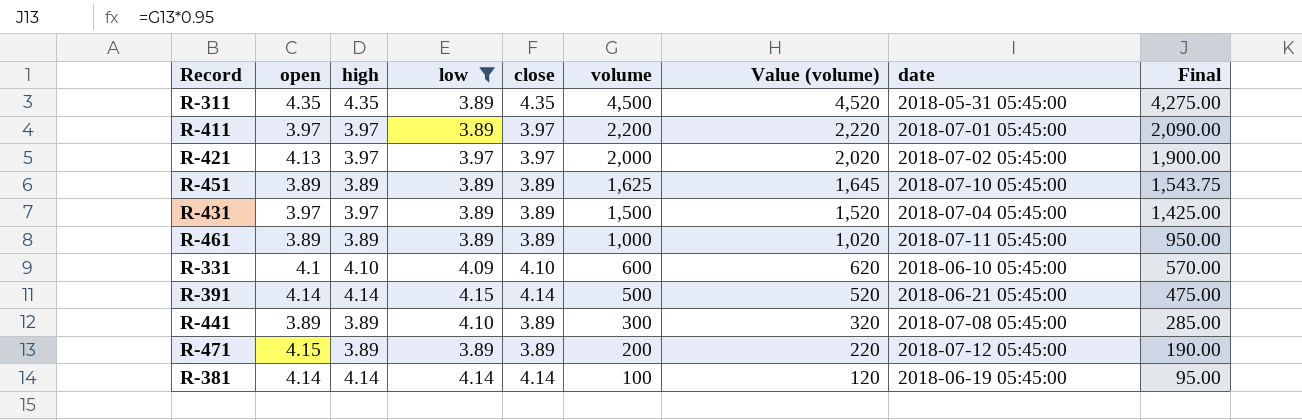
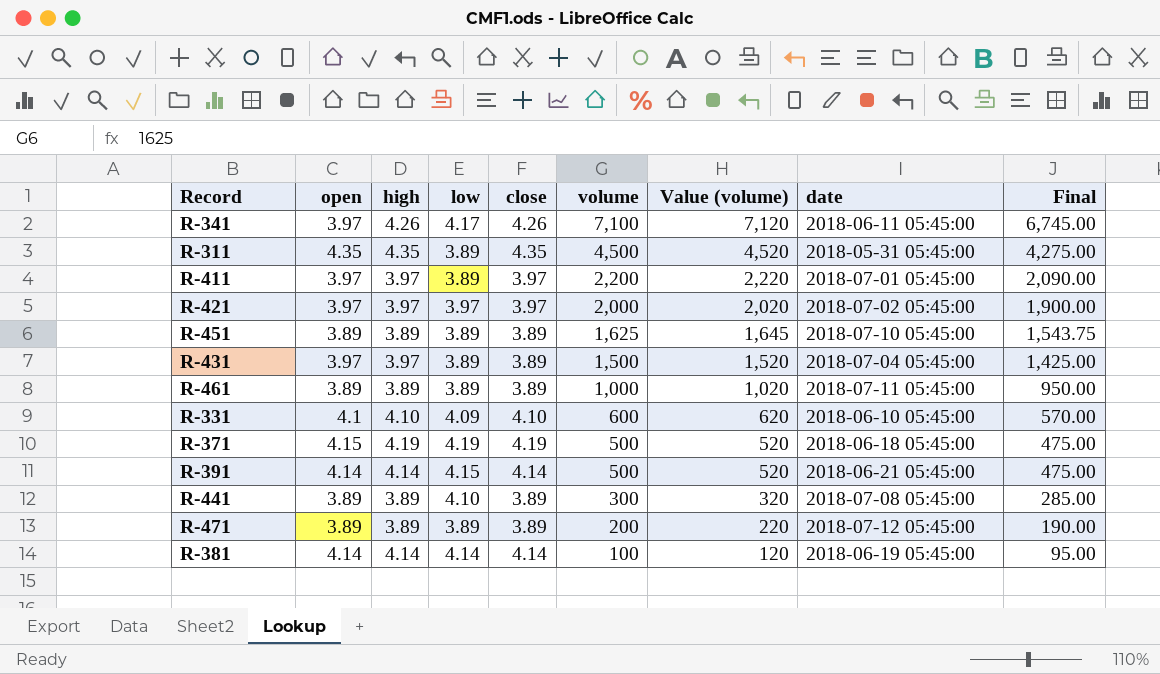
filter: low <= 4.15 -> none
R-421 | open: 4.13 -> 3.97
R-471 | open: 4.15 -> 3.89

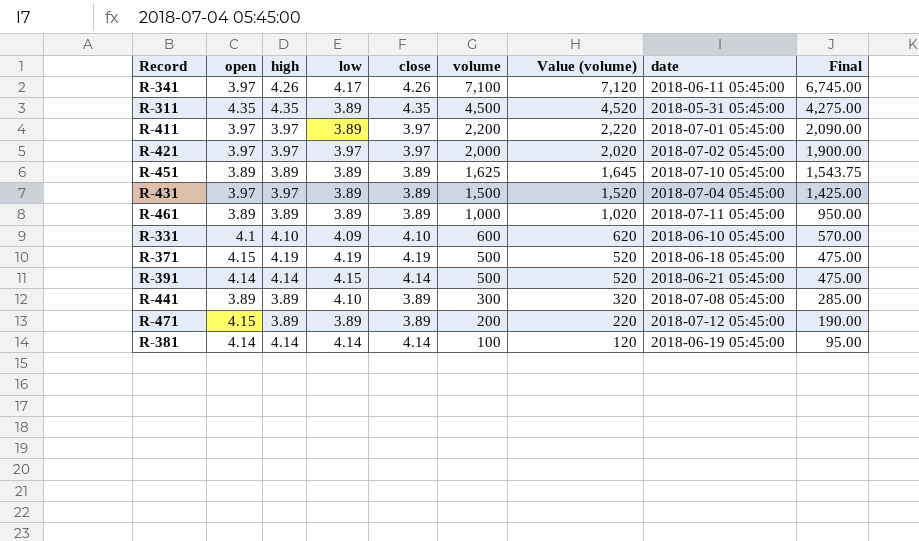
R-471 | open: 3.89 -> 4.15

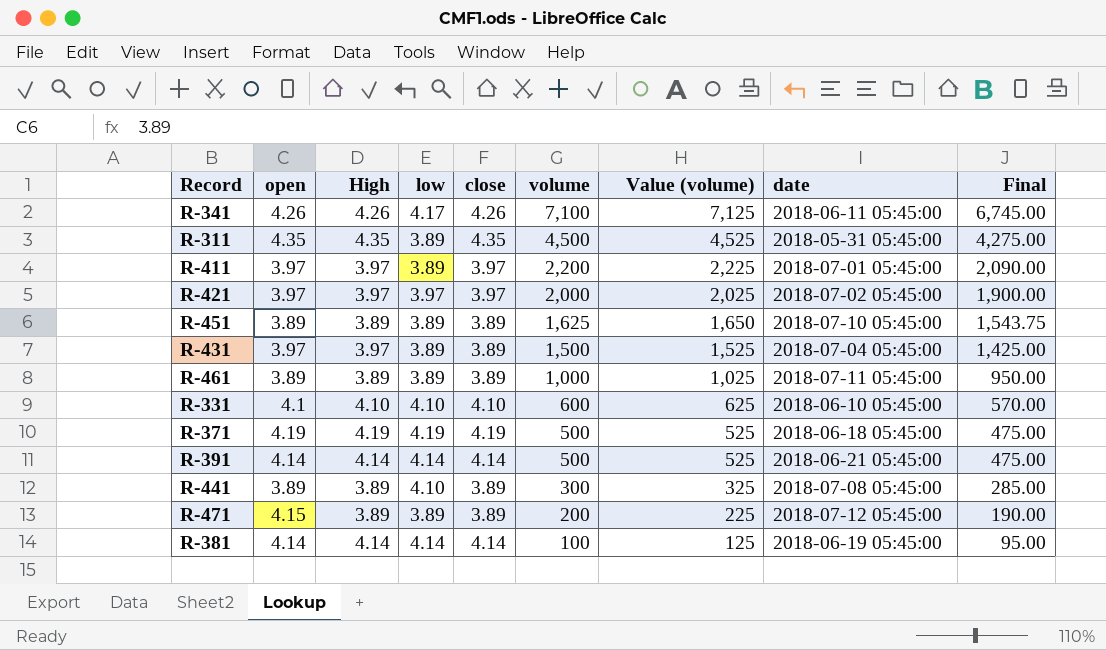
column name: high -> High
column Value (volume) | formula: [volume] + 20 -> [volume] + 25
R-341 | open: 3.97 -> 4.26
R-331 | low: 4.09 -> 4.10
R-371 | open: 4.15 -> 4.19
R-391 | low: 4.15 -> 4.14

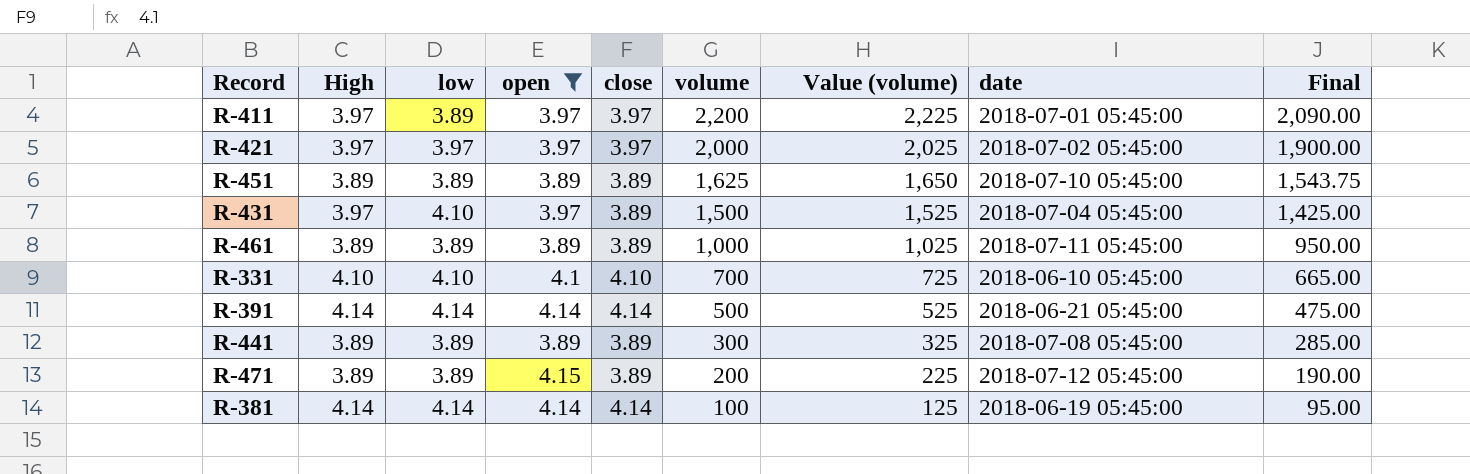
filter: none -> open <= 4.15
column open | position: 2 -> 4
R-431 | low: 3.89 -> 4.10
R-331 | volume: 600 -> 700
R-331 | Value (volume): 625 -> 725
R-331 | Final: 570.00 -> 665.00
R-441 | low: 4.10 -> 3.89

